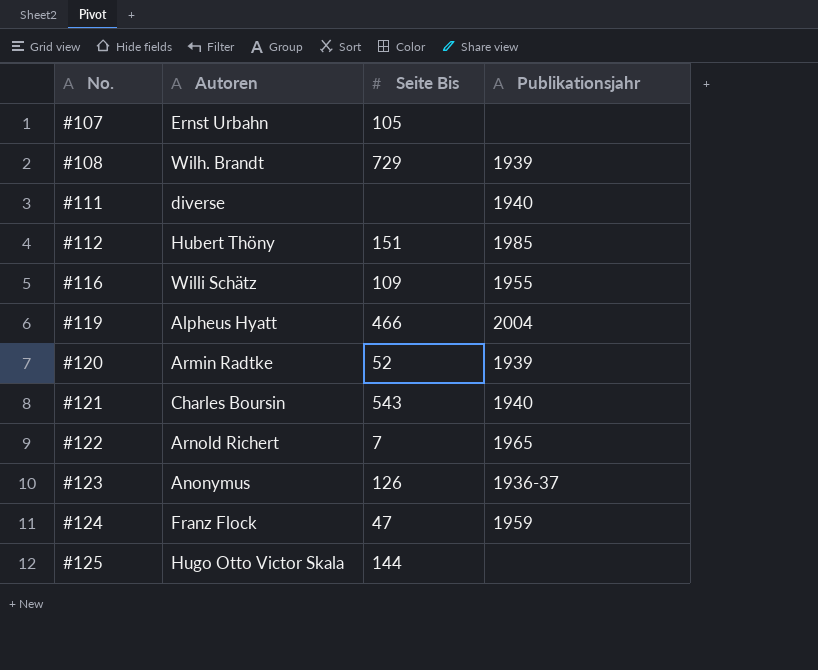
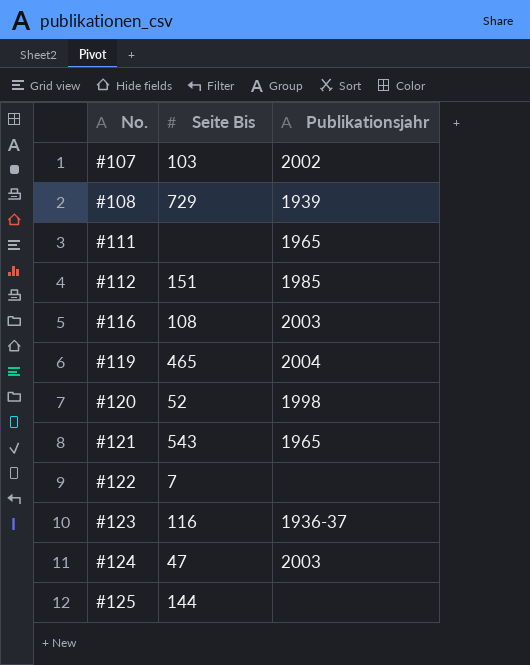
column Autoren | position: 2 -> none
#107 | Seite Bis: 105 -> 103
#107 | Publikationsjahr: none -> 2002
#111 | Publikationsjahr: 1940 -> 1965
#116 | Seite Bis: 109 -> 108
#116 | Publikationsjahr: 1955 -> 2003
#119 | Seite Bis: 466 -> 465
#120 | Publikationsjahr: 1939 -> 1998
#121 | Publikationsjahr: 1940 -> 1965
#122 | Publikationsjahr: 1965 -> none
#123 | Seite Bis: 126 -> 116
#124 | Publikationsjahr: 1959 -> 2003

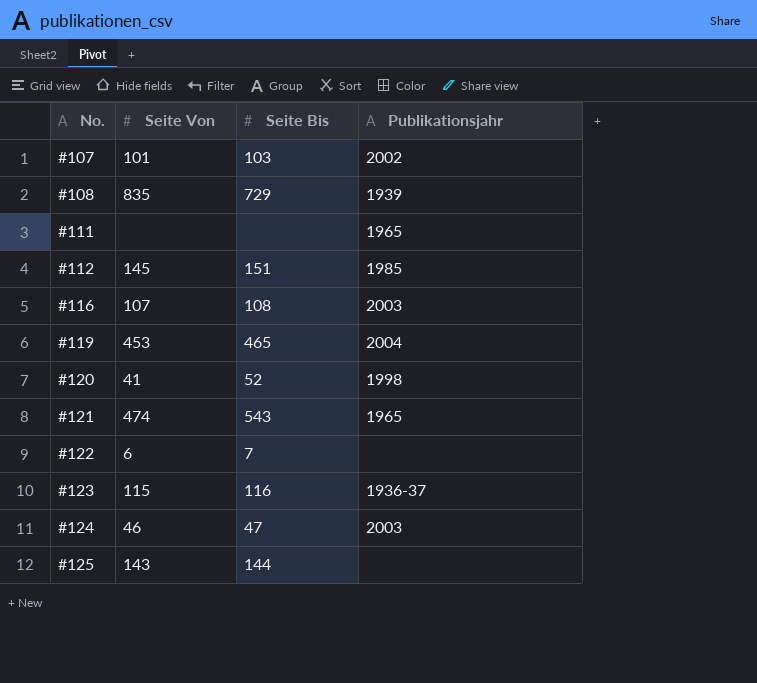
column Seite Von | position: none -> 2

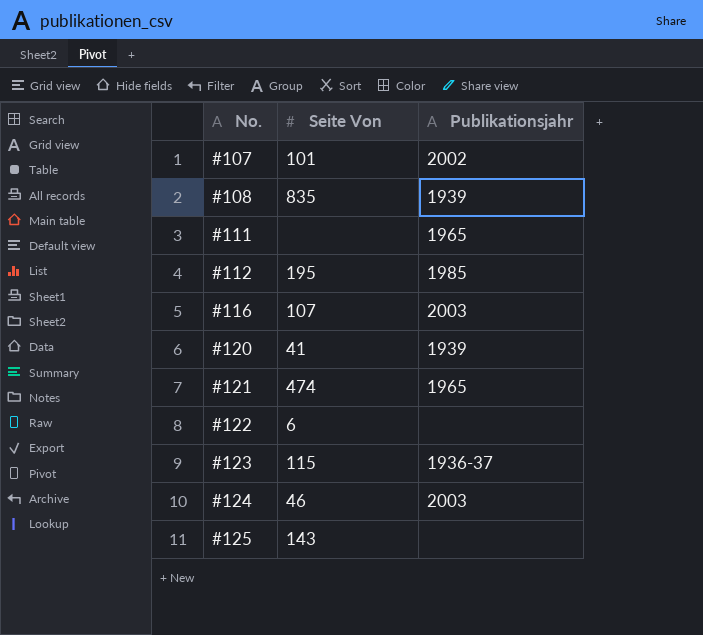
column Seite Bis | position: 3 -> none
row #119: 453 | 465 | 2004 -> none
#112 | Seite Von: 145 -> 195
#120 | Publikationsjahr: 1998 -> 1939

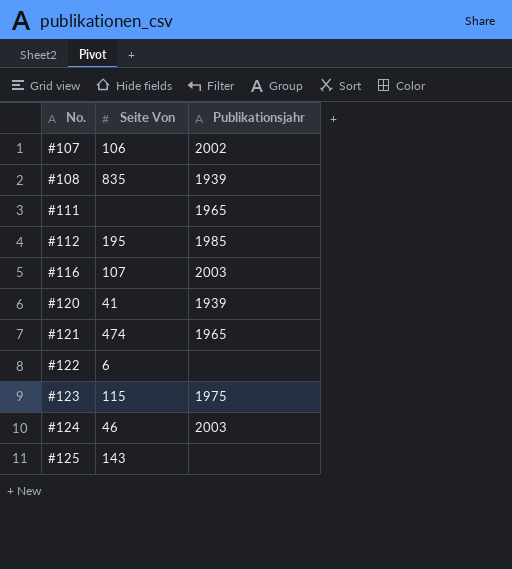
#107 | Seite Von: 101 -> 106
#123 | Publikationsjahr: 1936-37 -> 1975

